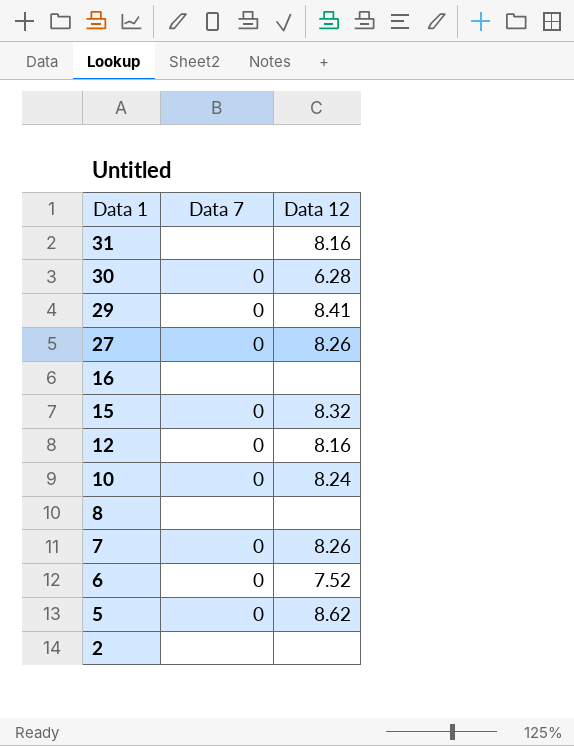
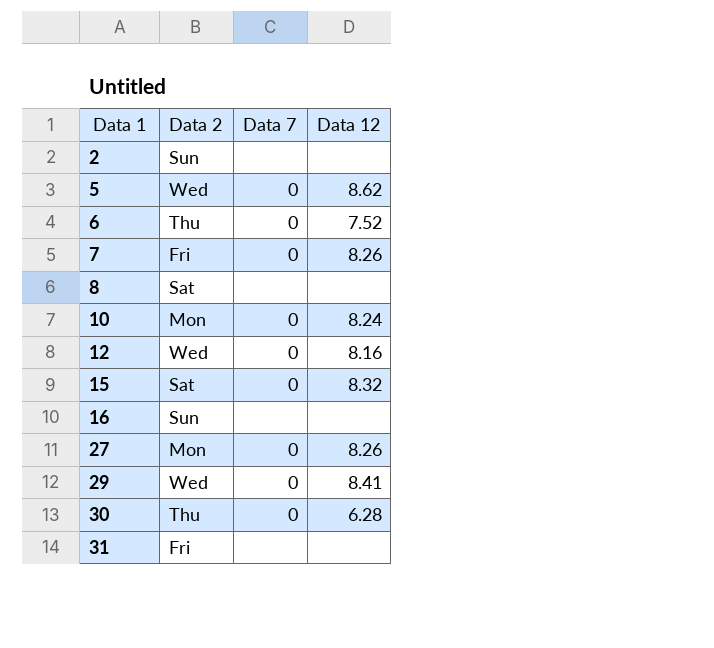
row order: Data 1 descending -> Data 1 ascending
column Data 2 | position: none -> 2
31 | Data 12: 8.16 -> none

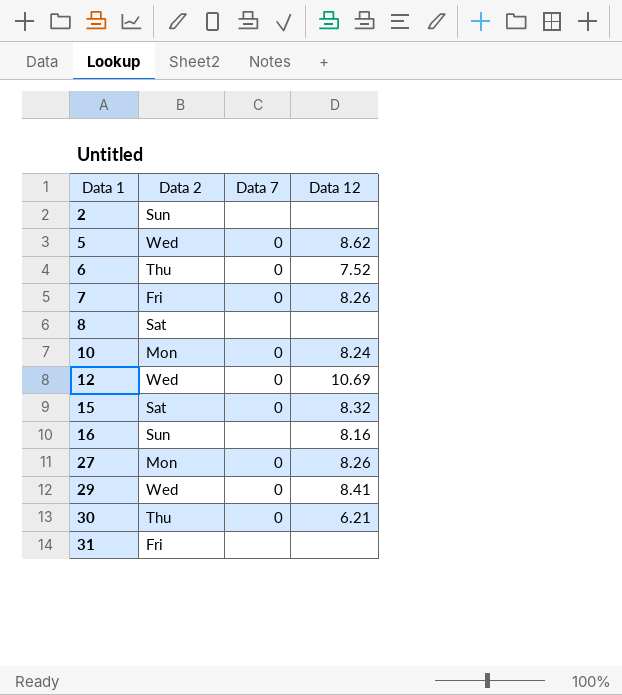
12 | Data 12: 8.16 -> 10.69
16 | Data 12: none -> 8.16
30 | Data 12: 6.28 -> 6.21

